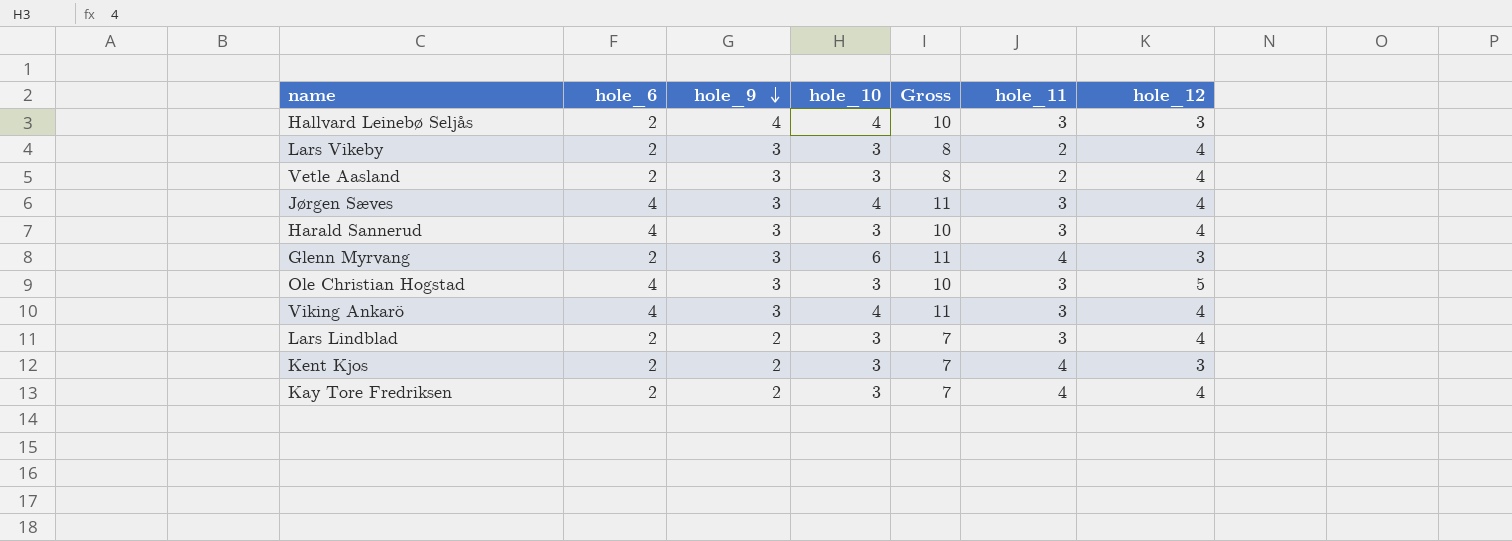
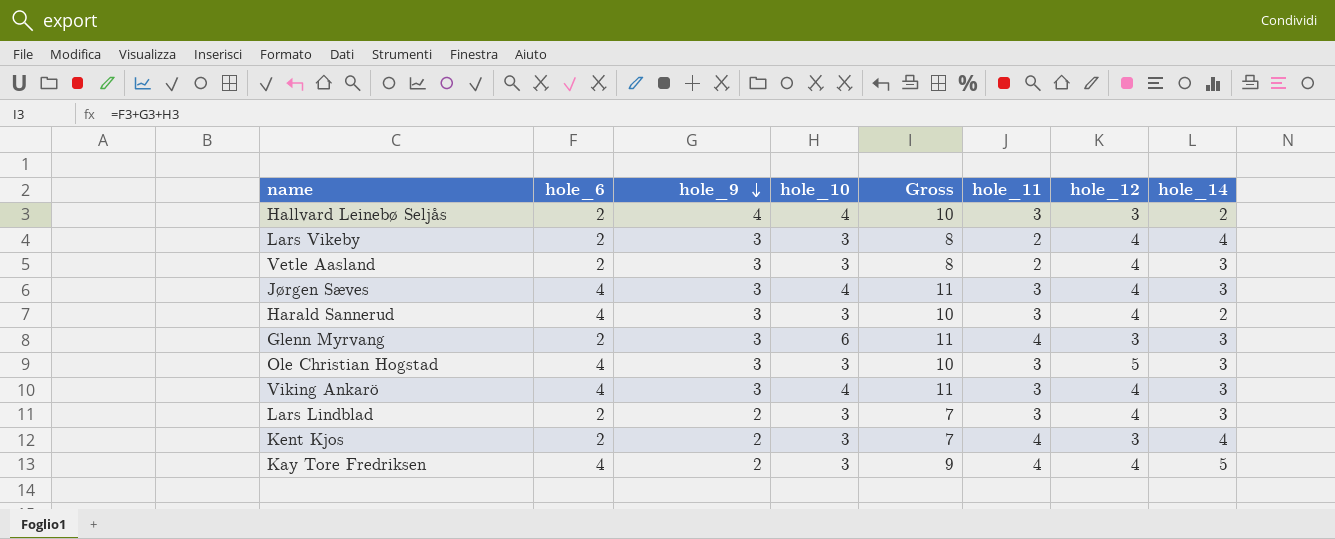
column hole_14 | position: none -> 8
Kay Tore Fredriksen | hole_6: 2 -> 4
Kay Tore Fredriksen | Gross: 7 -> 9

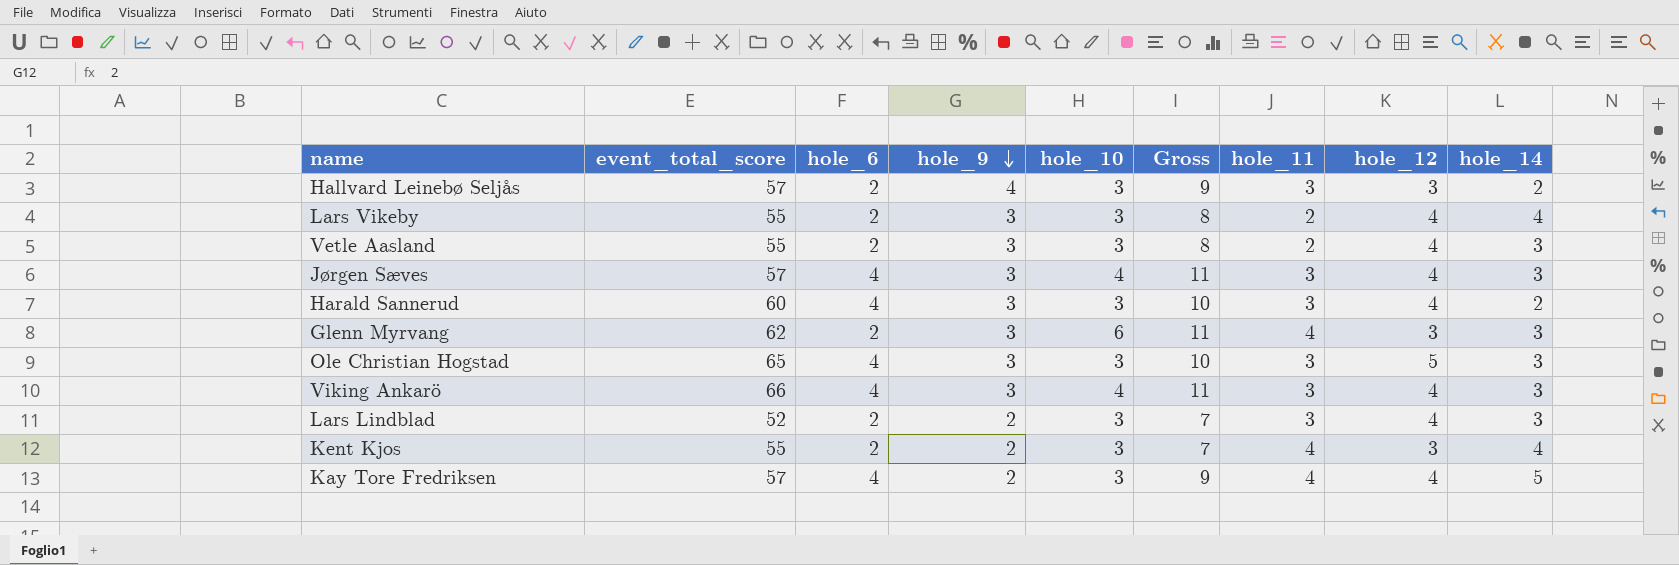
column event_total_score | position: none -> 2
Hallvard Leinebø Seljås | hole_10: 4 -> 3
Hallvard Leinebø Seljås | Gross: 10 -> 9

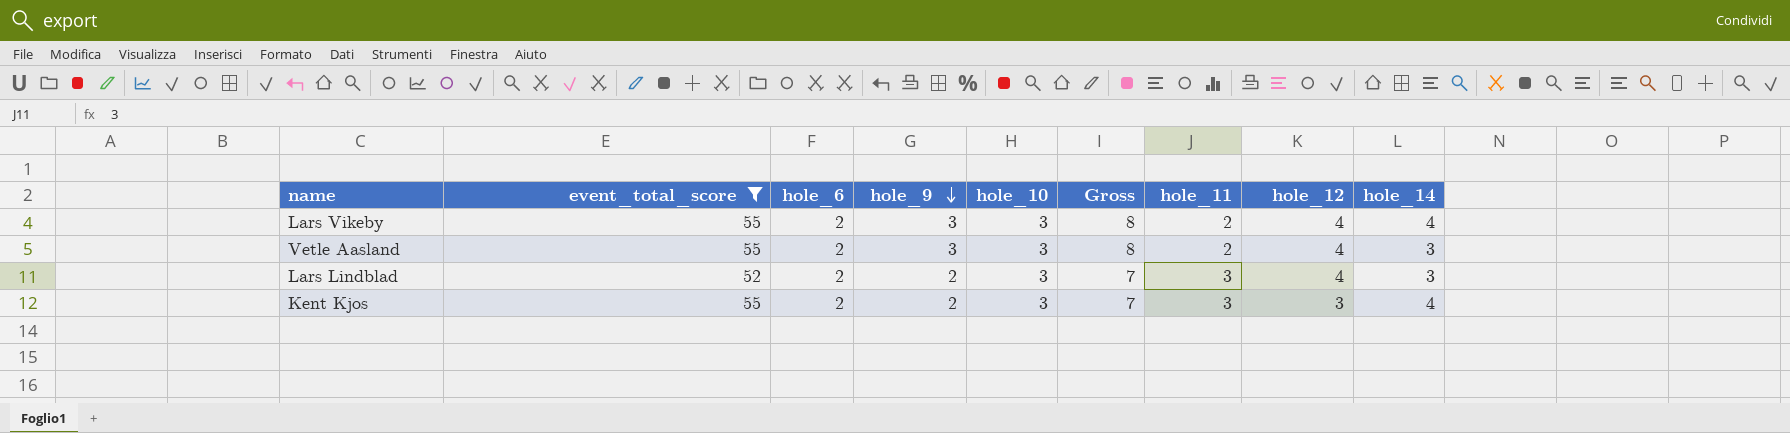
filter: none -> event_total_score <= 55
Kent Kjos | hole_11: 4 -> 3

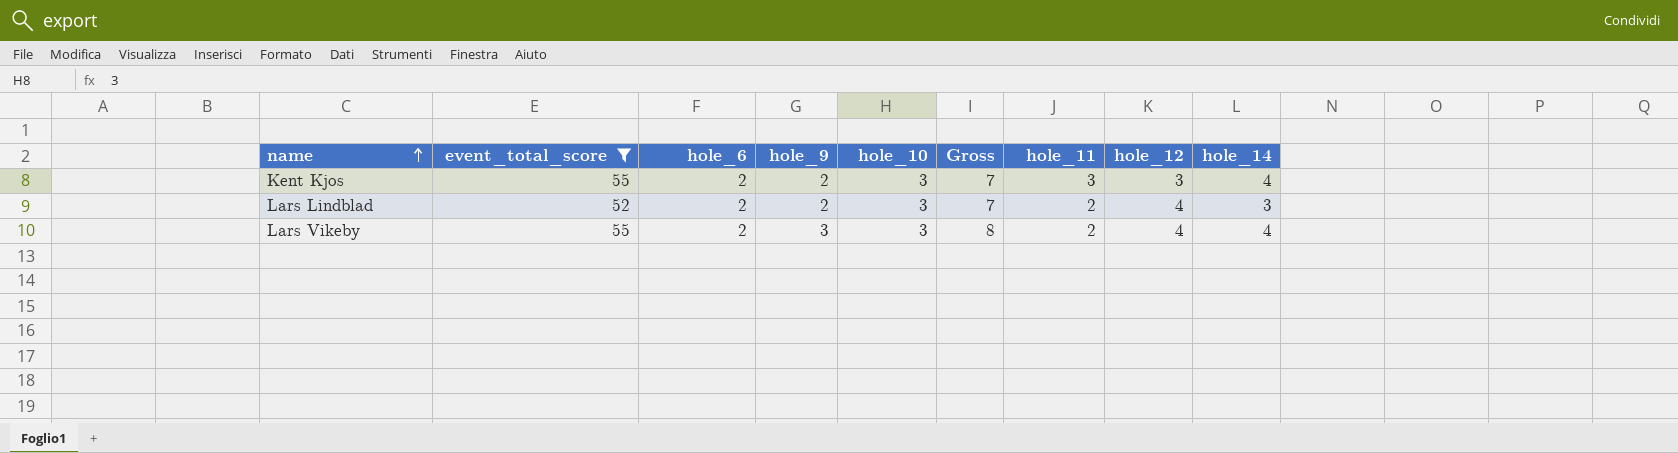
row order: hole_9 descending -> name ascending
row Vetle Aasland: 55 | 2 | 3 | 3 | 8 | 2 | 4 | 3 -> none
Lars Lindblad | hole_11: 3 -> 2

